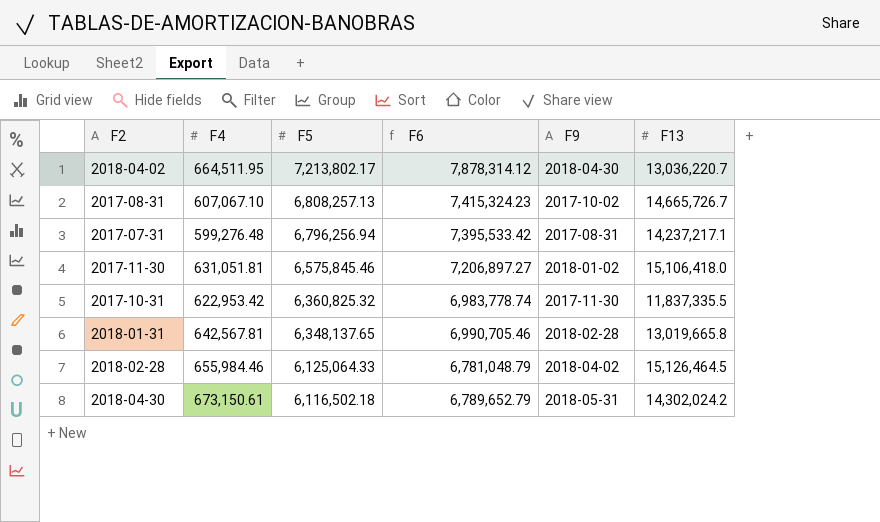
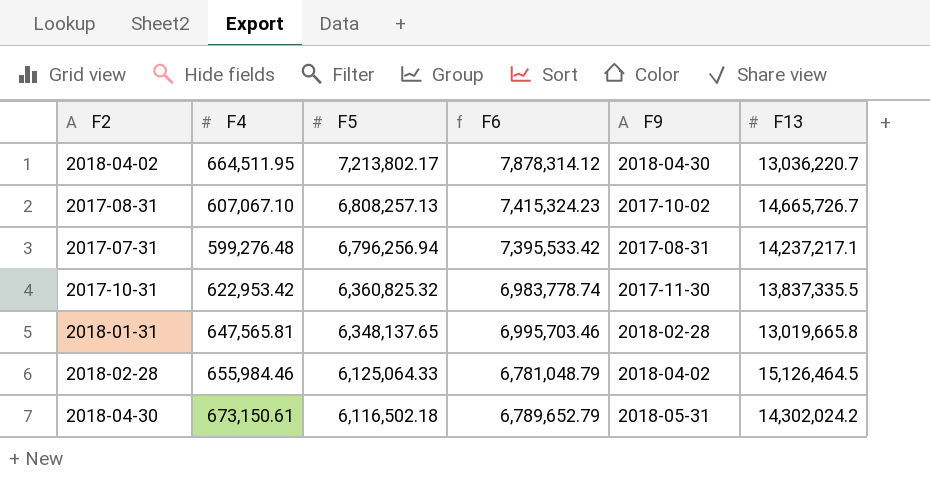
row 2017-11-30: 631,051.81 | 6,575,845.46 | 7,206,897.27 | 2018-01-02 | 15,106,418.0 -> none
2017-10-31 | F13: 11,837,335.5 -> 13,837,335.5
2018-01-31 | F4: 642,567.81 -> 647,565.81
2018-01-31 | F6: 6,990,705.46 -> 6,995,703.46

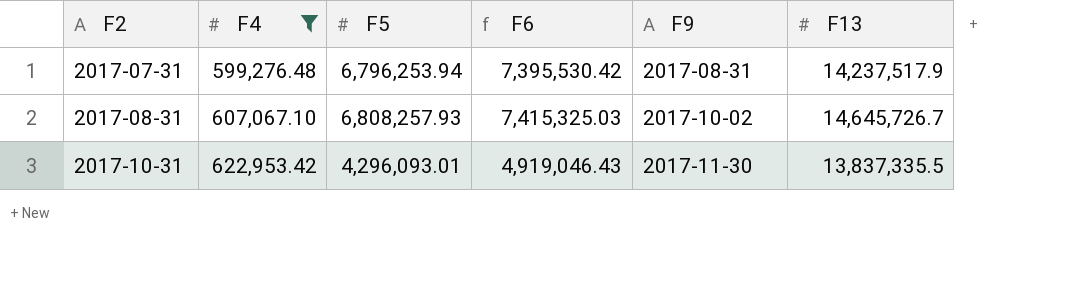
filter: none -> F4 <= 622,953.42
row order: F5 descending -> F2 ascending
2017-07-31 | F5: 6,796,256.94 -> 6,796,253.94
2017-07-31 | F6: 7,395,533.42 -> 7,395,530.42
2017-07-31 | F13: 14,237,217.1 -> 14,237,517.9
2017-08-31 | F5: 6,808,257.13 -> 6,808,257.93
2017-08-31 | F6: 7,415,324.23 -> 7,415,325.03
2017-08-31 | F13: 14,665,726.7 -> 14,645,726.7
2017-10-31 | F5: 6,360,825.32 -> 4,296,093.01
2017-10-31 | F6: 6,983,778.74 -> 4,919,046.43

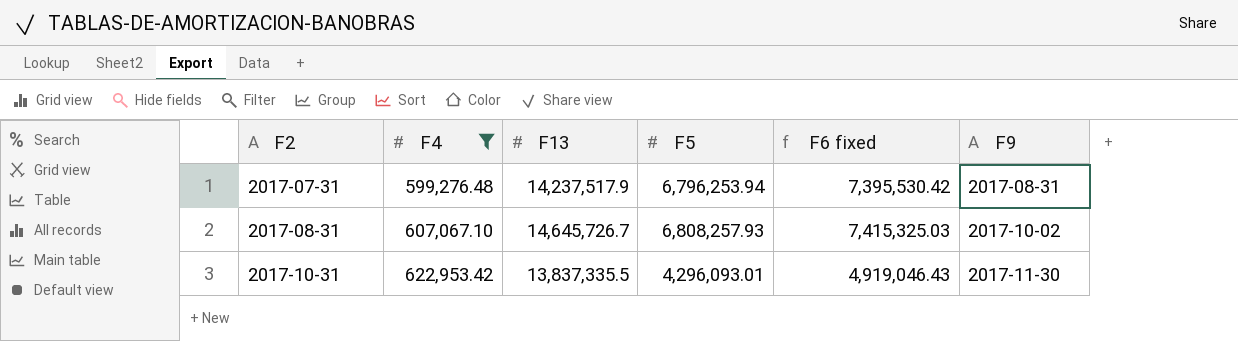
column F13 | position: 6 -> 3
column name: F6 -> F6 fixed

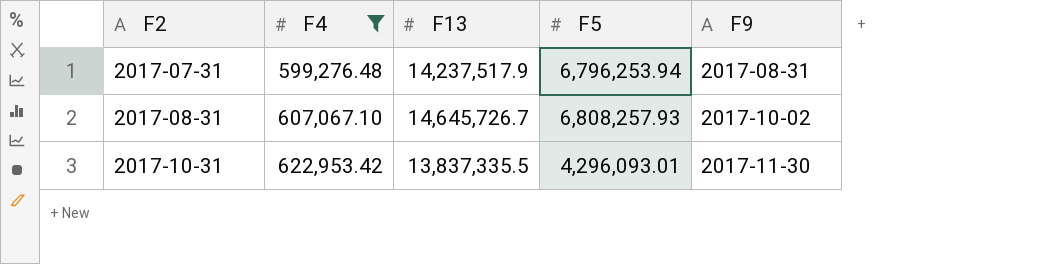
column F6 fixed | formula: [F4] + [F5] -> none

